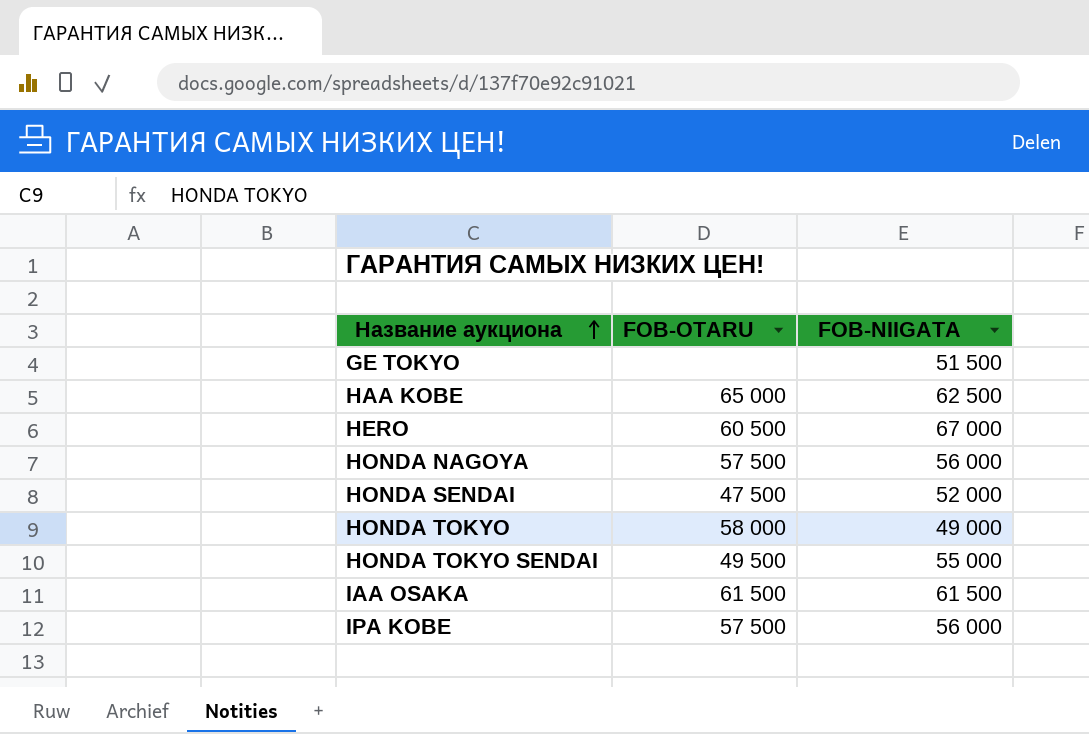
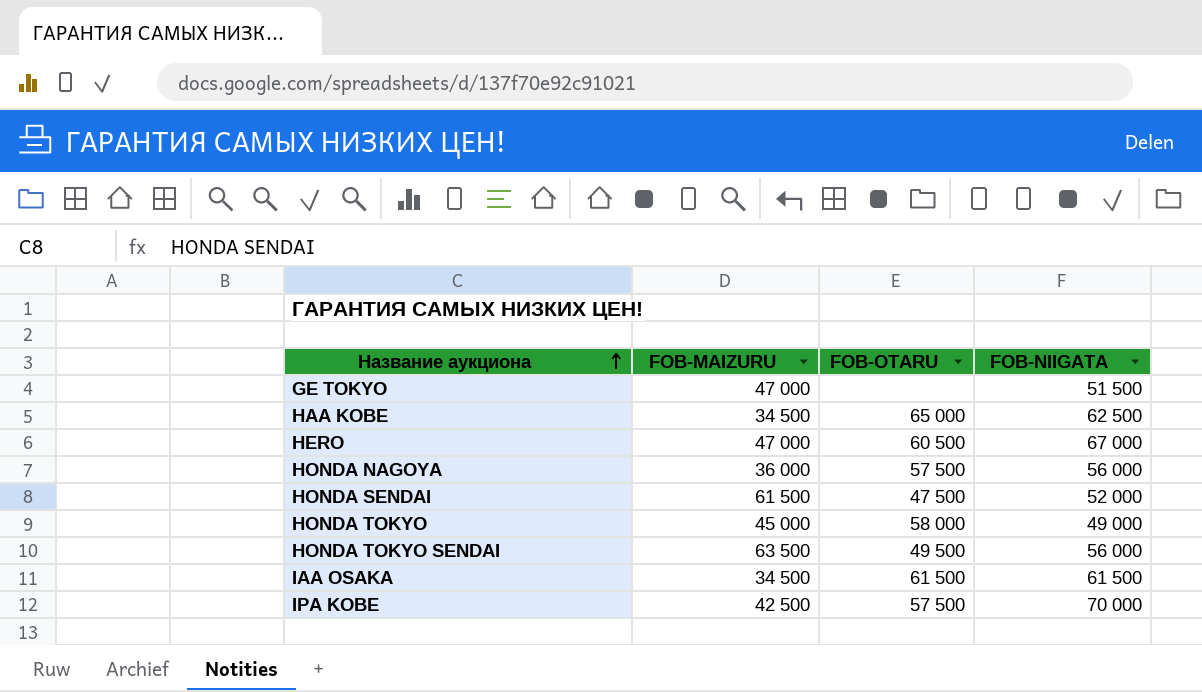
column FOB-MAIZURU | position: none -> 2
HONDA TOKYO SENDAI | FOB-NIIGATA: 55 000 -> 56 000
IPA KOBE | FOB-NIIGATA: 56 000 -> 70 000

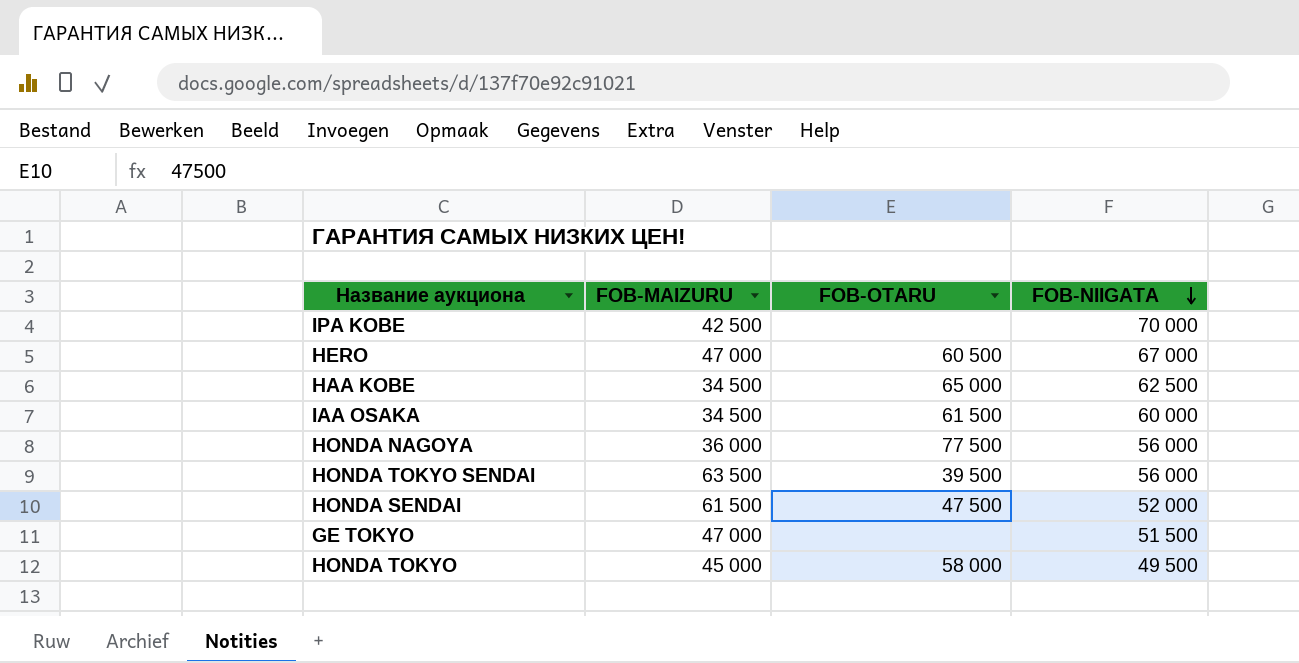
row order: Название аукциона ascending -> FOB-NIIGATA descending
IPA KOBE | FOB-OTARU: 57 500 -> none
IAA OSAKA | FOB-NIIGATA: 61 500 -> 60 000
HONDA NAGOYA | FOB-OTARU: 57 500 -> 77 500
HONDA TOKYO SENDAI | FOB-OTARU: 49 500 -> 39 500
HONDA TOKYO | FOB-NIIGATA: 49 000 -> 49 500

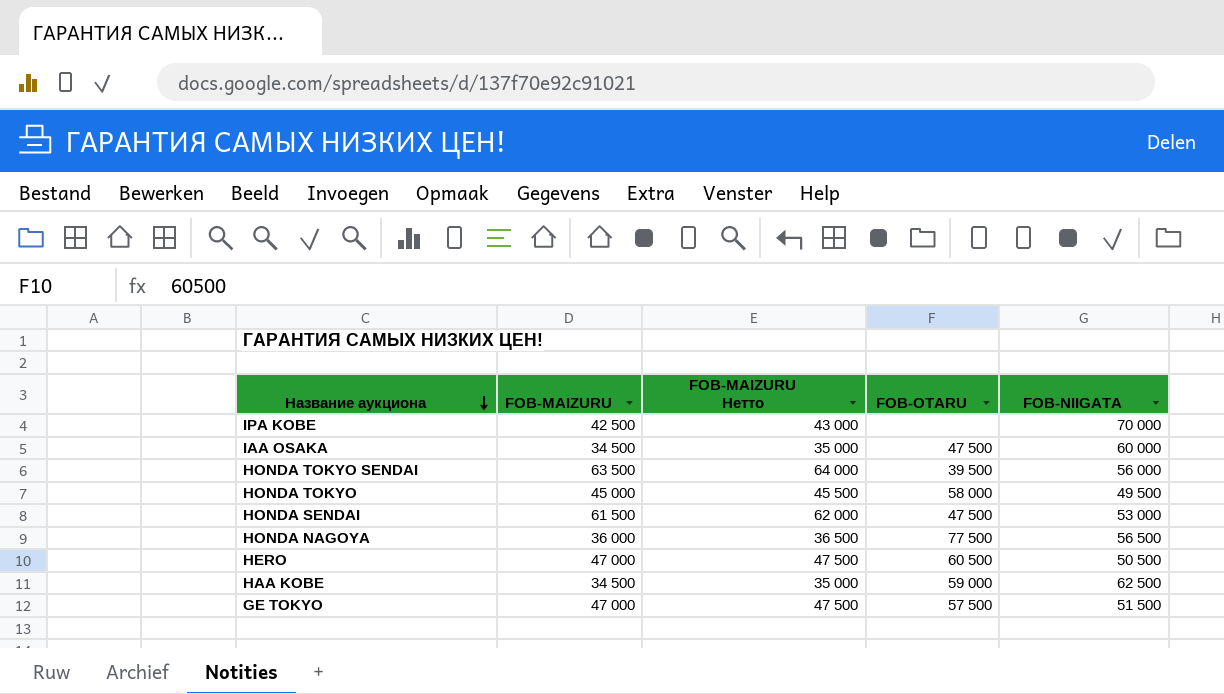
row order: FOB-NIIGATA descending -> Название аукциона descending
column FOB-MAIZURU Нетто | formula: none -> [FOB-MAIZURU] + 500
IAA OSAKA | FOB-OTARU: 61 500 -> 47 500
HONDA SENDAI | FOB-NIIGATA: 52 000 -> 53 000
HONDA NAGOYA | FOB-NIIGATA: 56 000 -> 56 500
HERO | FOB-NIIGATA: 67 000 -> 50 500
HAA KOBE | FOB-OTARU: 65 000 -> 59 000
GE TOKYO | FOB-OTARU: none -> 57 500

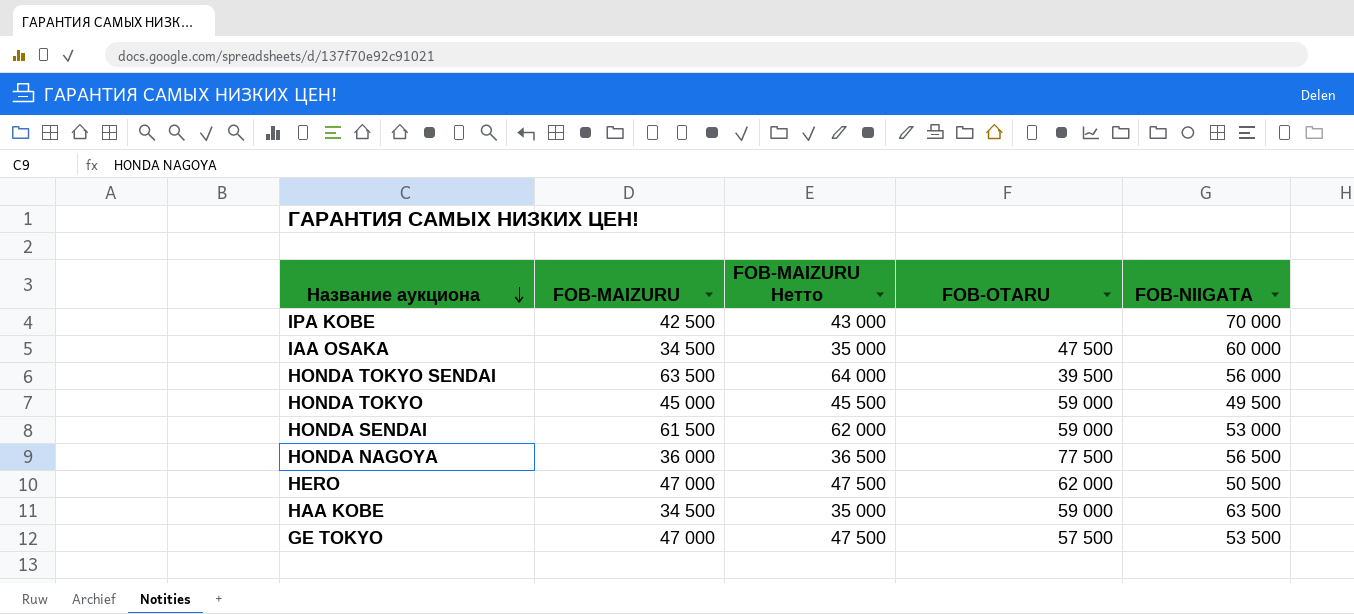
HONDA TOKYO | FOB-OTARU: 58 000 -> 59 000
HONDA SENDAI | FOB-OTARU: 47 500 -> 59 000
HERO | FOB-OTARU: 60 500 -> 62 000
HAA KOBE | FOB-NIIGATA: 62 500 -> 63 500
GE TOKYO | FOB-NIIGATA: 51 500 -> 53 500

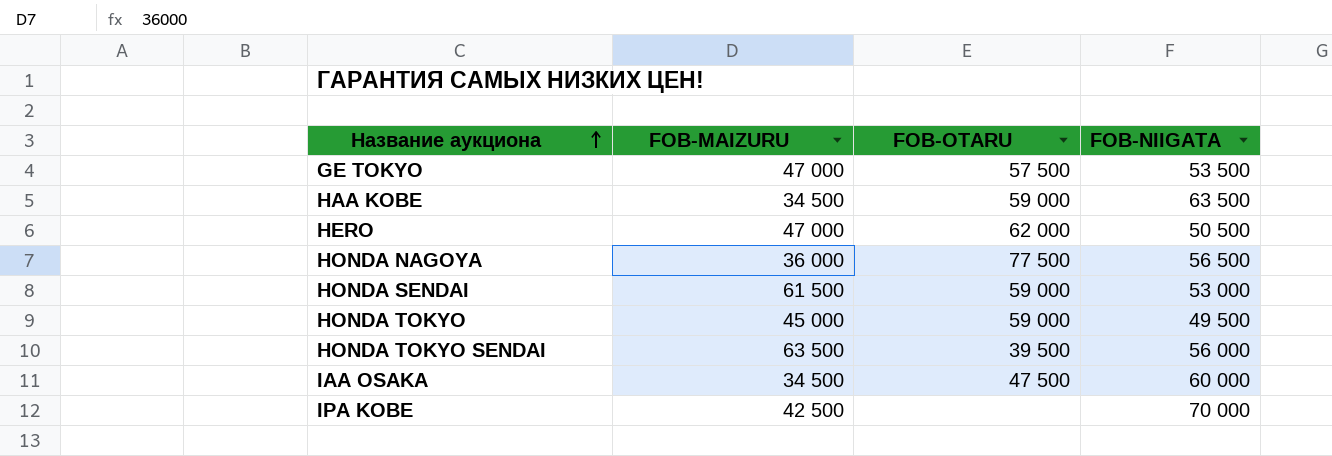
row order: Название аукциона descending -> Название аукциона ascending
column FOB-MAIZURU Нетто | formula: [FOB-MAIZURU] + 500 -> none

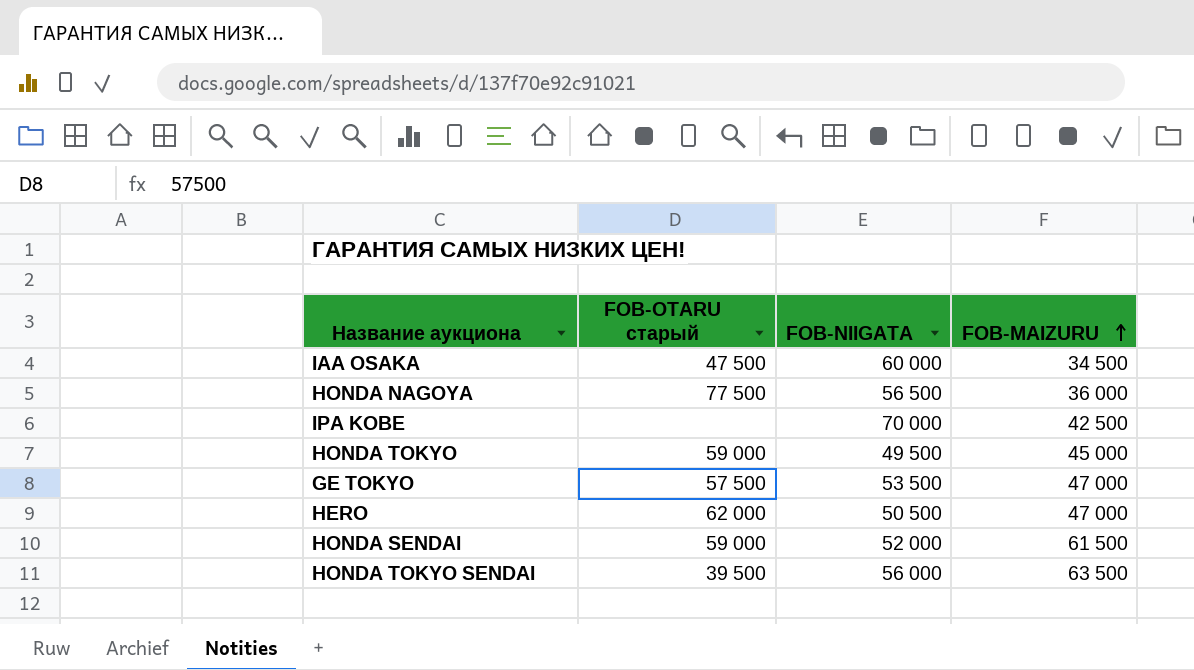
row order: Название аукциона ascending -> FOB-MAIZURU ascending
column name: FOB-OTARU -> FOB-OTARU старый
column FOB-MAIZURU | position: 2 -> 4
row HAA KOBE: 34 500 | 59 000 | 63 500 -> none
HONDA SENDAI | FOB-NIIGATA: 53 000 -> 52 000

